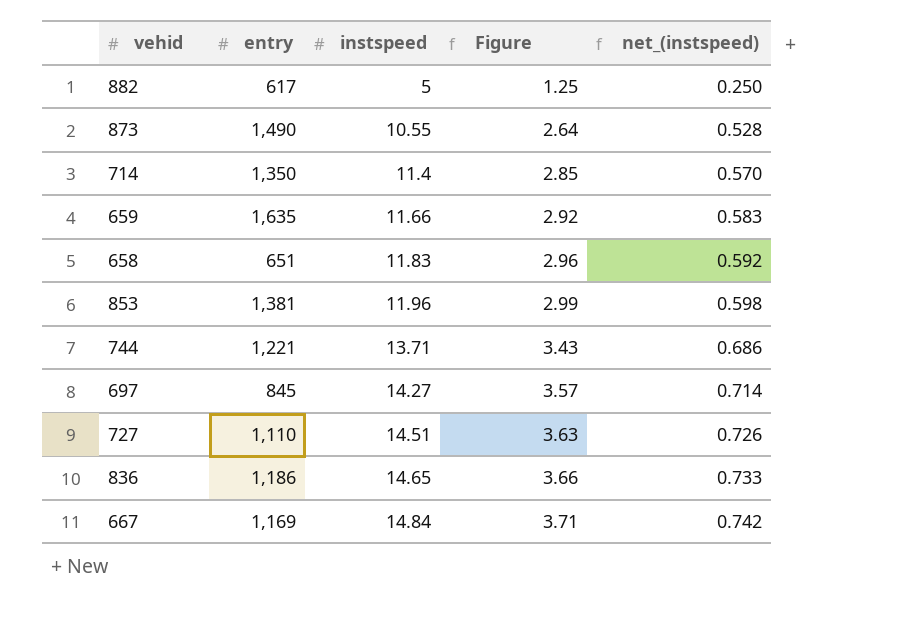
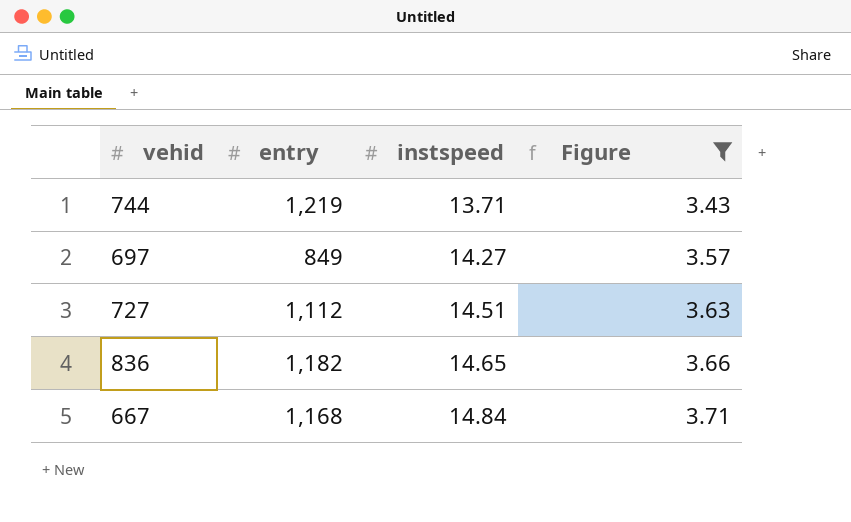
filter: none -> Figure >= 3.43
column net_(instspeed) | formula: [instspeed] * 0.05 -> none
744 | entry: 1,221 -> 1,219
697 | entry: 845 -> 849
727 | entry: 1,110 -> 1,112
836 | entry: 1,186 -> 1,182
667 | entry: 1,169 -> 1,168

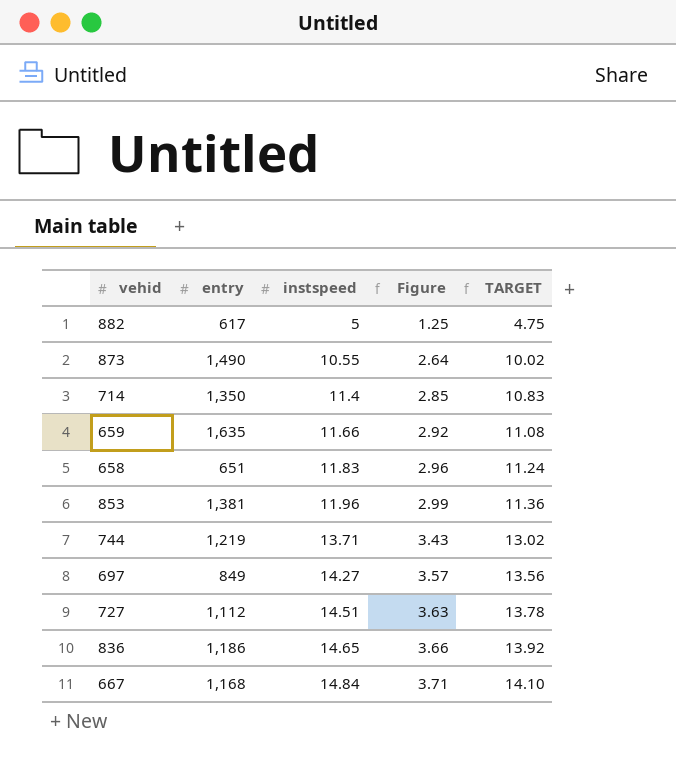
filter: Figure >= 3.43 -> none
column TARGET | formula: none -> [instspeed] * 0.95
836 | entry: 1,182 -> 1,186

